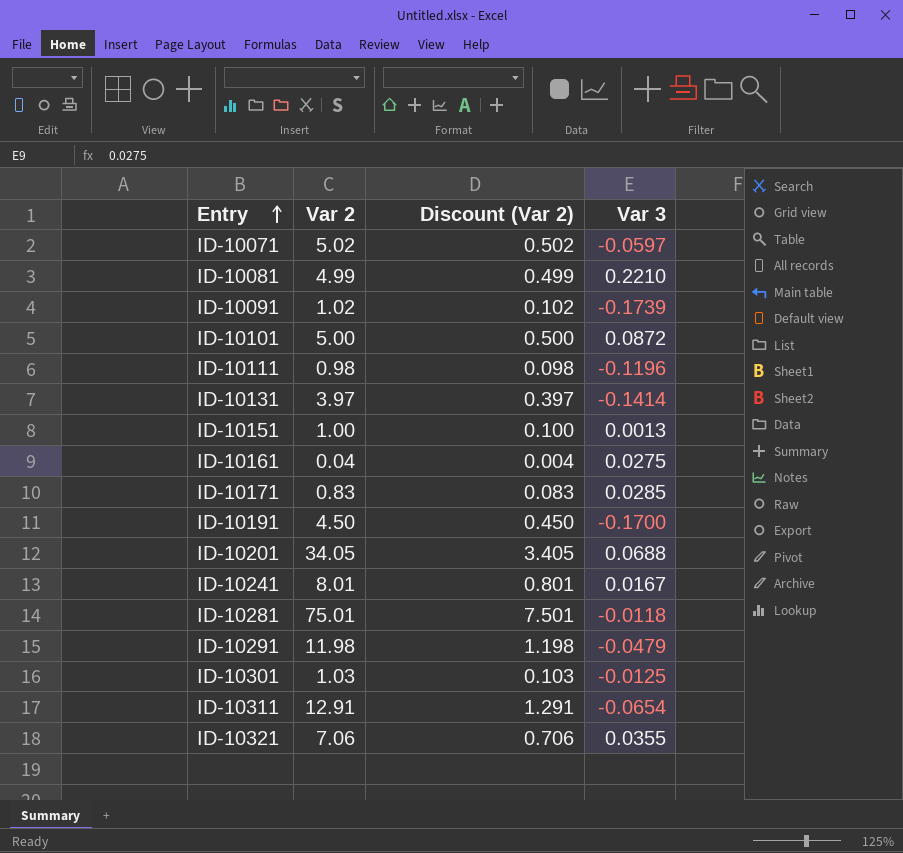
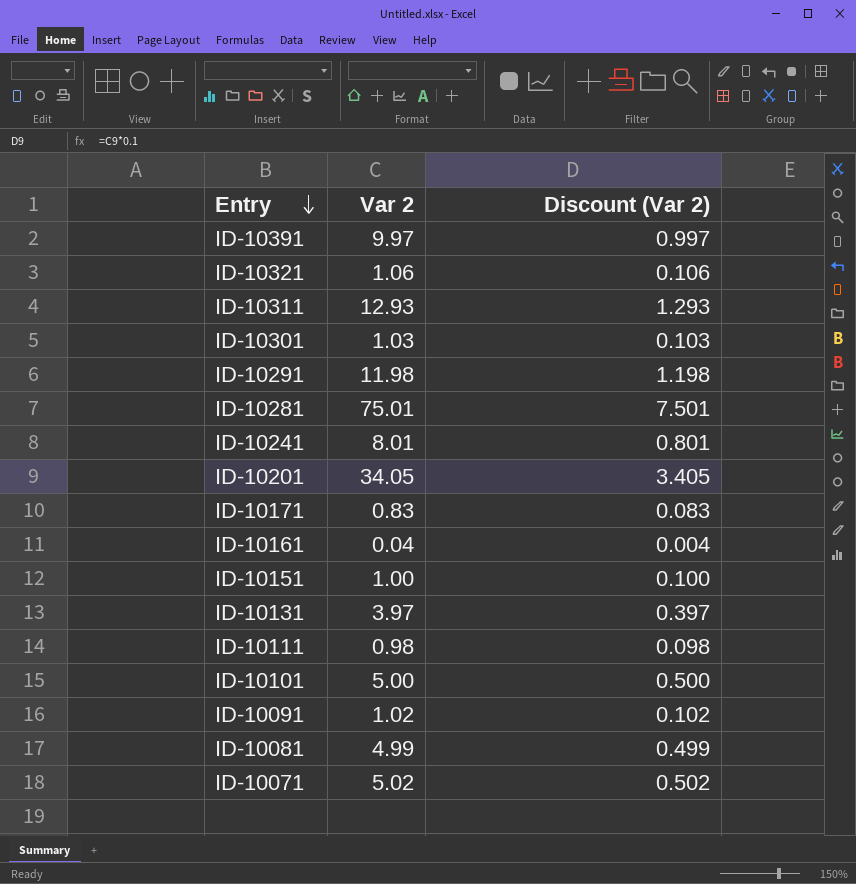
row order: Entry ascending -> Entry descending
column Var 3 | position: 4 -> none
row ID-10191: 4.50 | 0.450 | -0.1700 -> none
row ID-10391: none -> 9.97 | 0.997
ID-10321 | Var 2: 7.06 -> 1.06
ID-10321 | Discount (Var 2): 0.706 -> 0.106
ID-10311 | Var 2: 12.91 -> 12.93
ID-10311 | Discount (Var 2): 1.291 -> 1.293

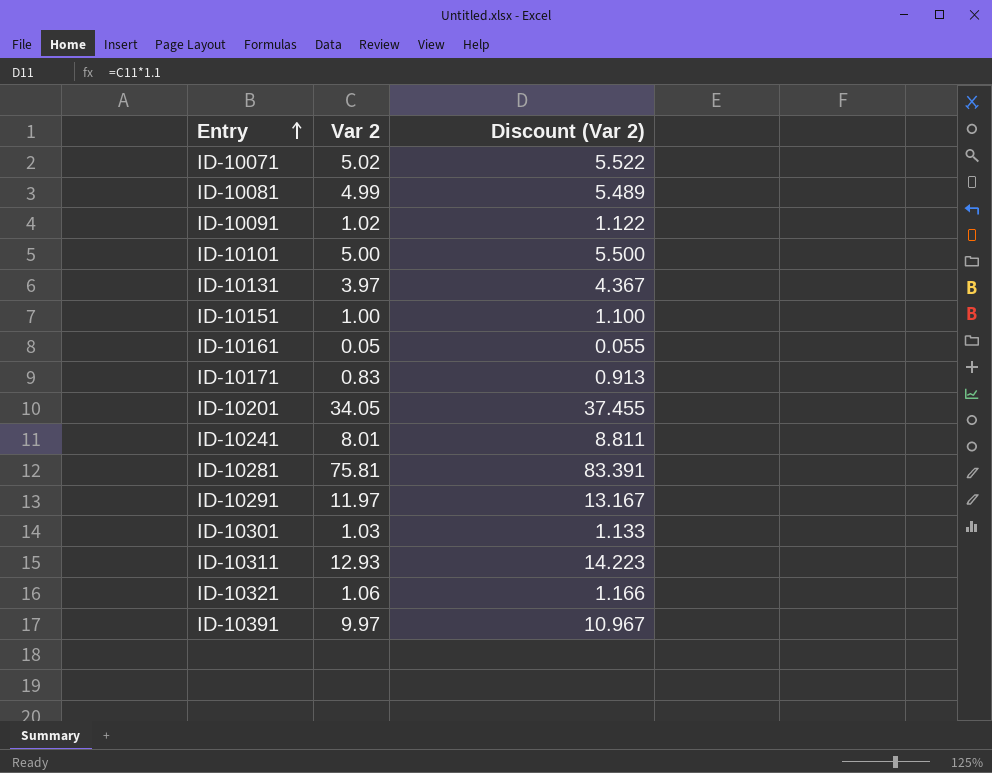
row order: Entry descending -> Entry ascending
column Discount (Var 2) | formula: [Var 2] * 0.1 -> [Var 2] * 1.1
row ID-10111: 0.98 | 0.098 -> none
ID-10161 | Var 2: 0.04 -> 0.05
ID-10281 | Var 2: 75.01 -> 75.81
ID-10291 | Var 2: 11.98 -> 11.97

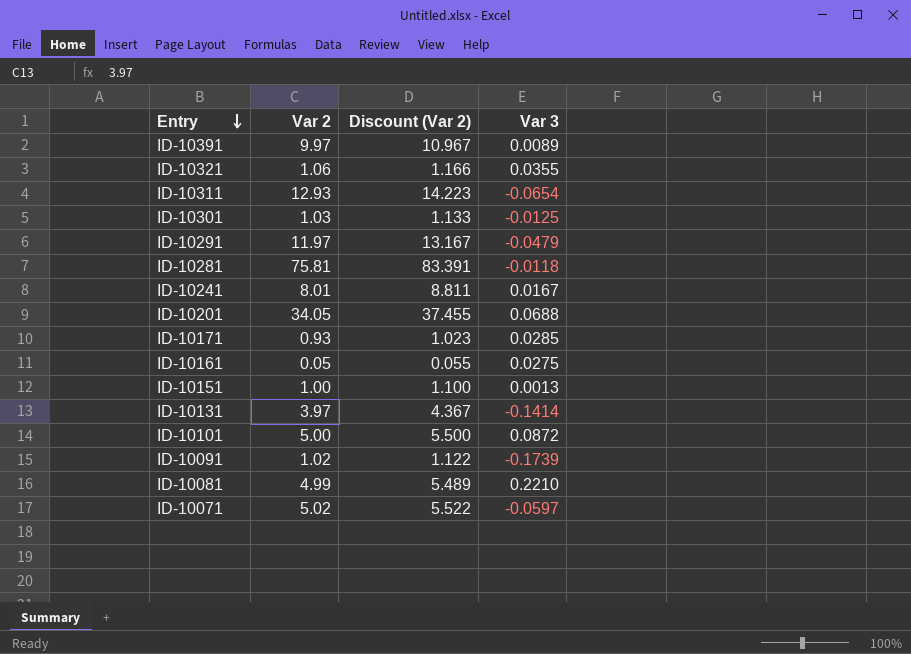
row order: Entry ascending -> Entry descending
column Var 3 | position: none -> 4
ID-10171 | Var 2: 0.83 -> 0.93
ID-10171 | Discount (Var 2): 0.913 -> 1.023

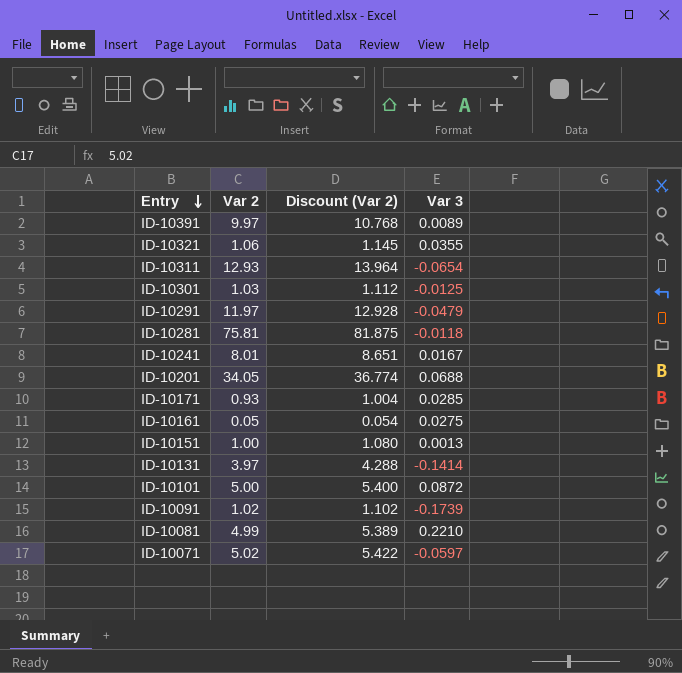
column Discount (Var 2) | formula: [Var 2] * 1.1 -> [Var 2] * 1.08

